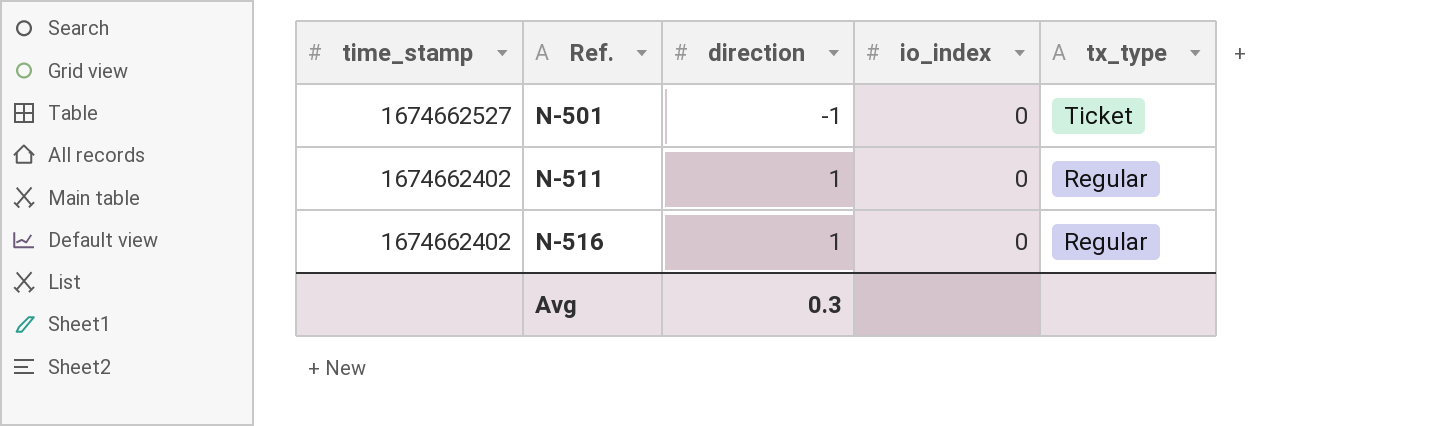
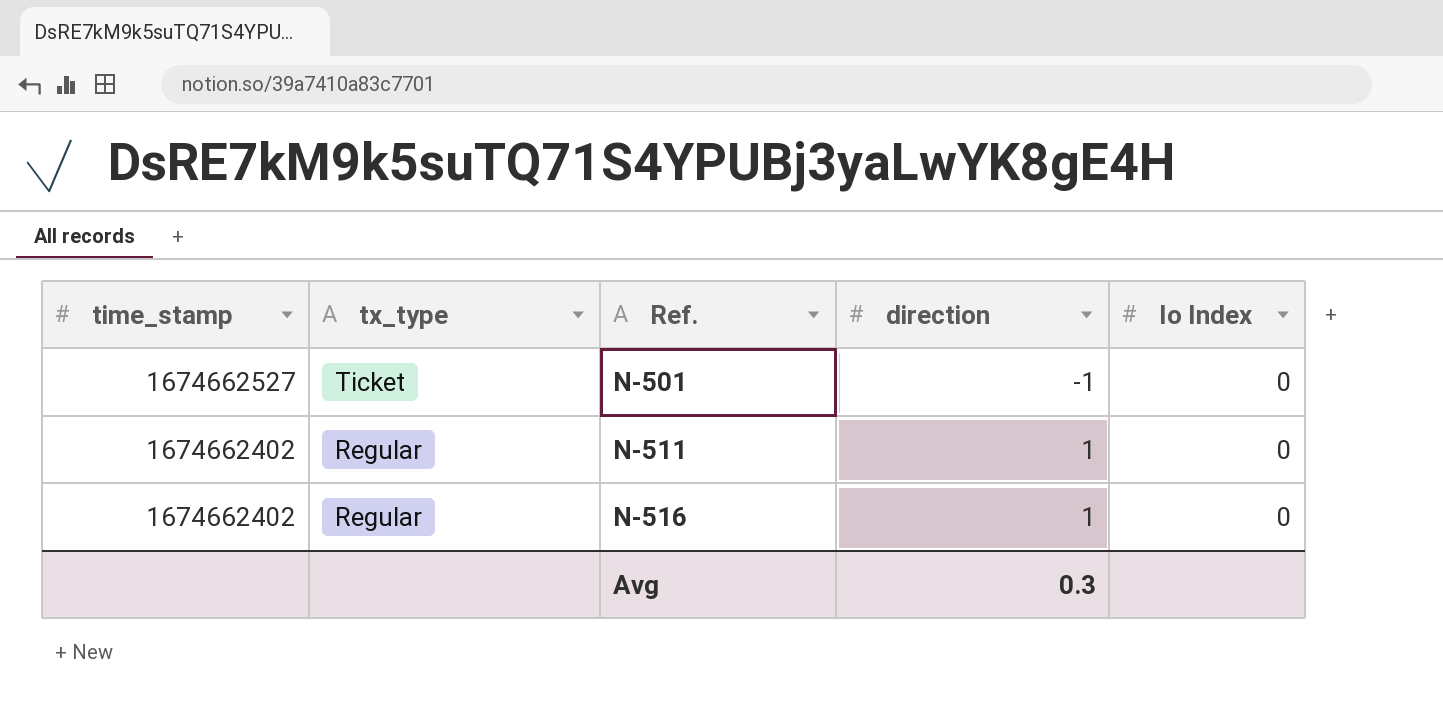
column tx_type | position: 5 -> 2
column name: io_index -> Io Index

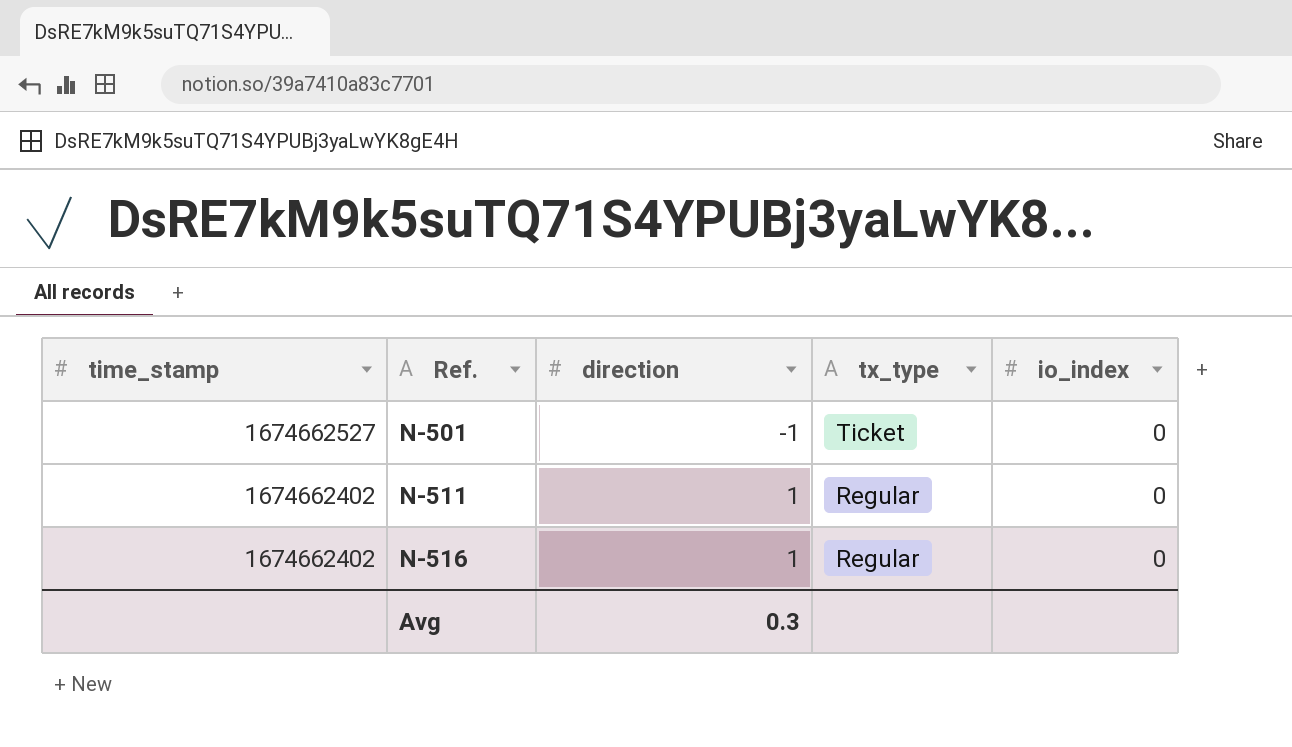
column tx_type | position: 2 -> 4
column name: Io Index -> io_index

